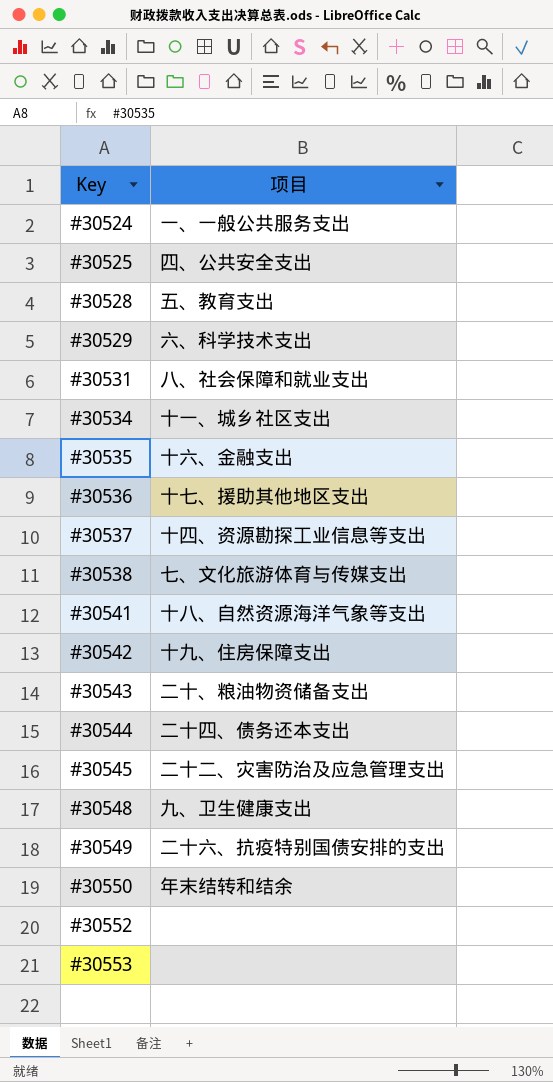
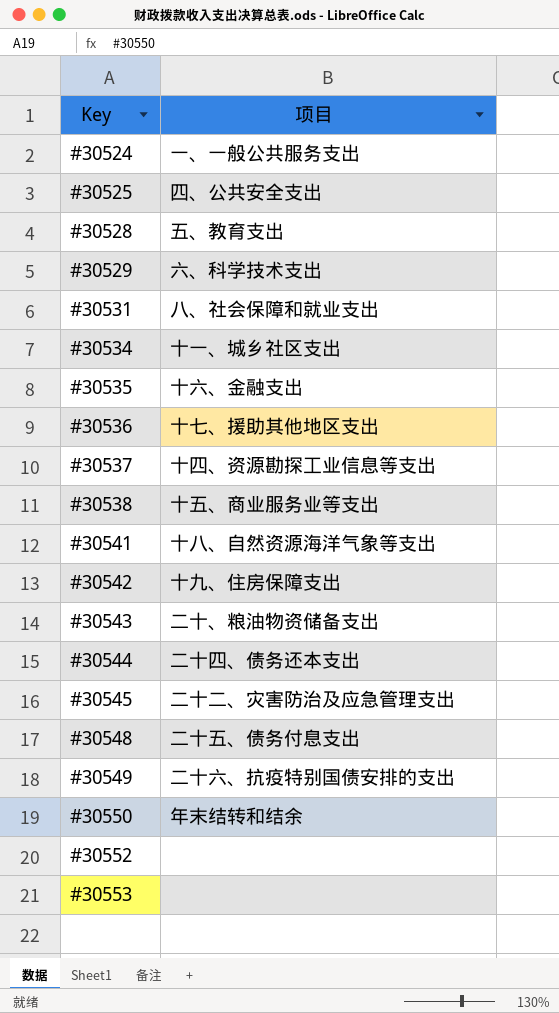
#30538 | 项目: 七、文化旅游体育与传媒支出 -> 十五、商业服务业等支出
#30548 | 项目: 九、卫生健康支出 -> 二十五、债务付息支出

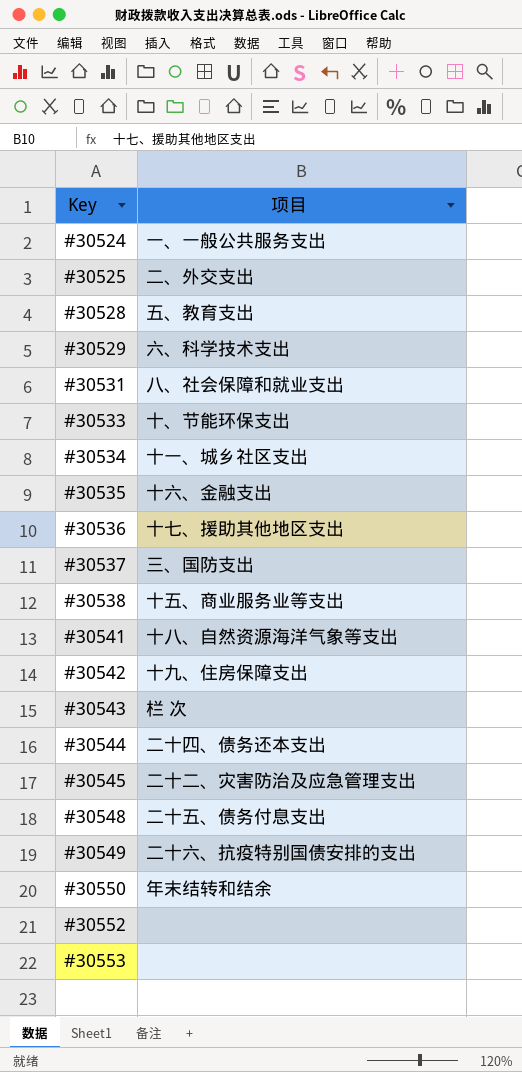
#30525 | 项目: 四、公共安全支出 -> 二、外交支出
row #30533: none -> 十、节能环保支出
#30537 | 项目: 十四、资源勘探工业信息等支出 -> 三、国防支出
#30543 | 项目: 二十、粮油物资储备支出 -> 栏 次

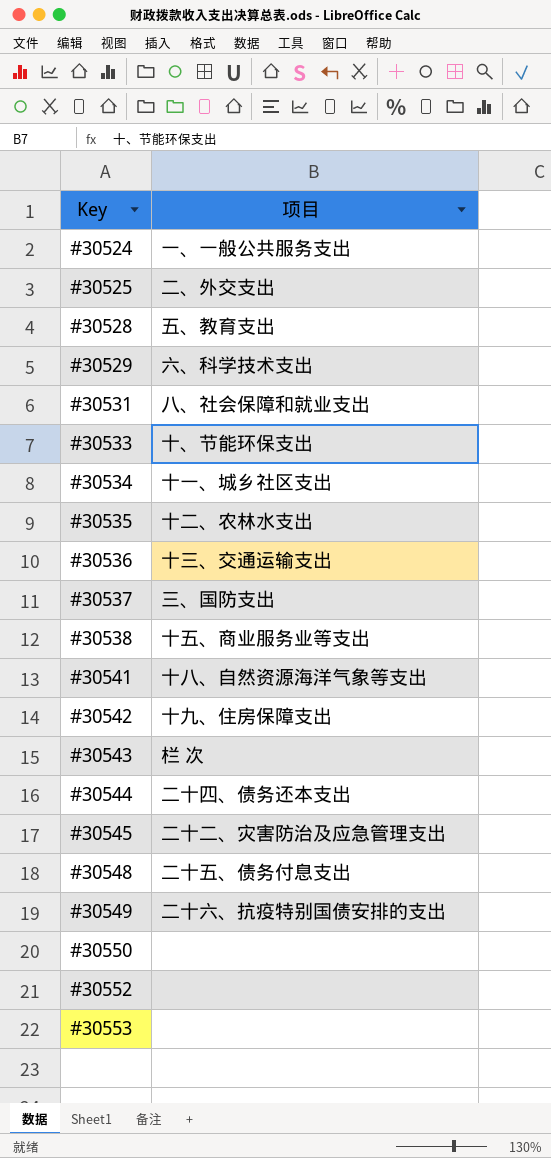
#30535 | 项目: 十六、金融支出 -> 十二、农林水支出
#30536 | 项目: 十七、援助其他地区支出 -> 十三、交通运输支出
#30550 | 项目: 年末结转和结余 -> none

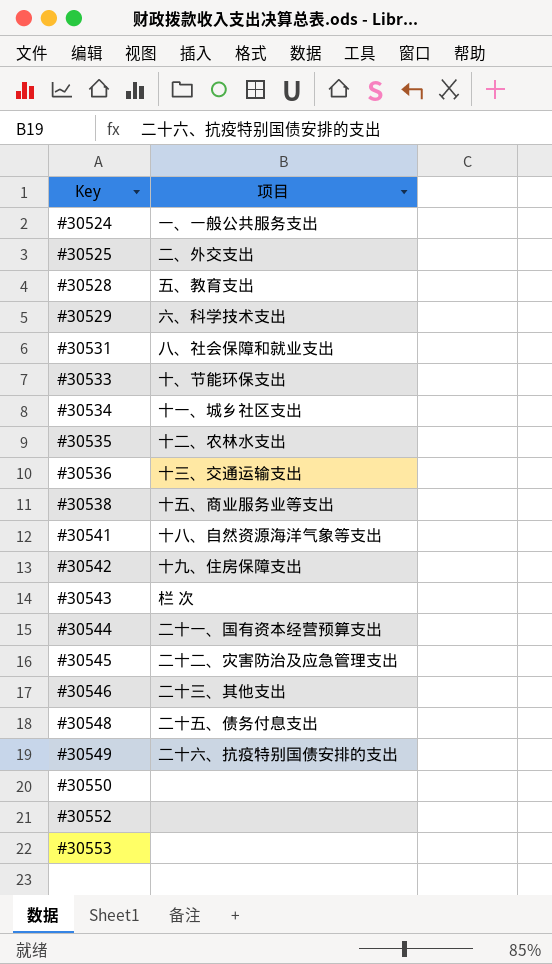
row #30537: 三、国防支出 -> none
#30544 | 项目: 二十四、债务还本支出 -> 二十一、国有资本经营预算支出
row #30546: none -> 二十三、其他支出

